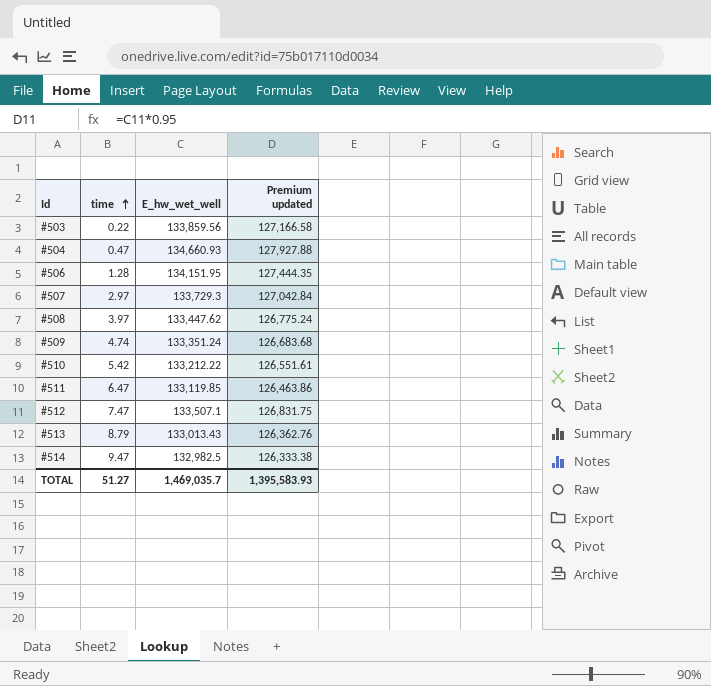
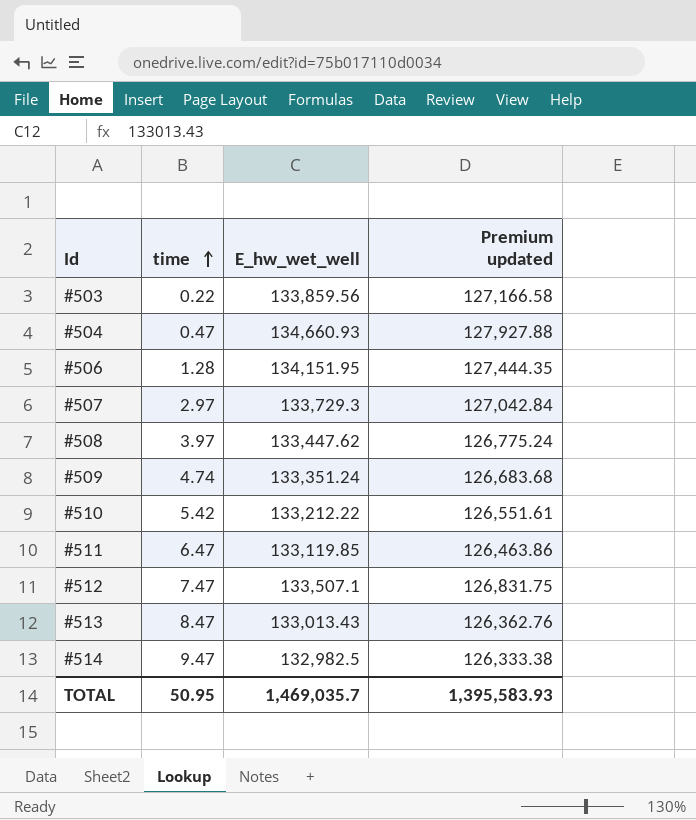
#513 | time: 8.79 -> 8.47
TOTAL | time: 51.27 -> 50.95

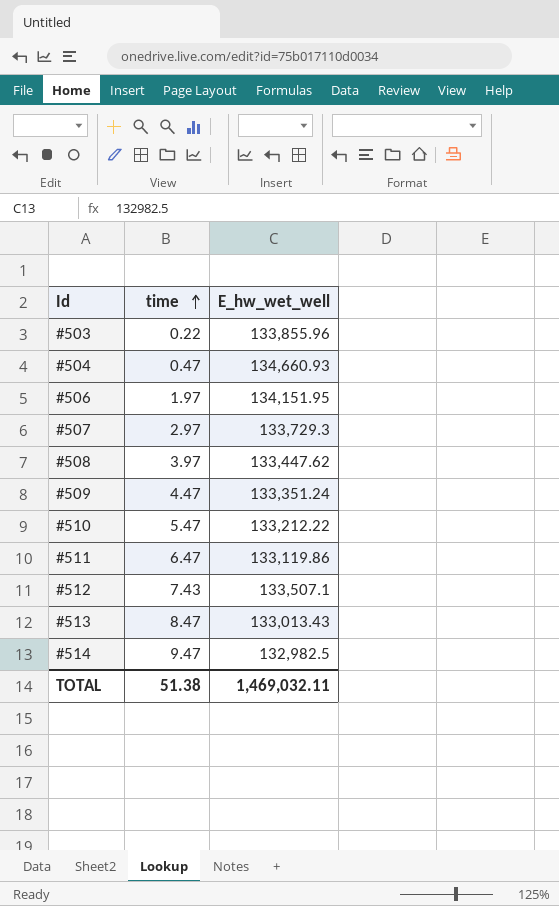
column Premium updated | formula: [E_hw_wet_well] * 0.95 -> none
#503 | E_hw_wet_well: 133,859.56 -> 133,855.96
#506 | time: 1.28 -> 1.97
#509 | time: 4.74 -> 4.47
#510 | time: 5.42 -> 5.47
#511 | E_hw_wet_well: 133,119.85 -> 133,119.86
#512 | time: 7.47 -> 7.43
TOTAL | time: 50.95 -> 51.38
TOTAL | E_hw_wet_well: 1,469,035.7 -> 1,469,032.11

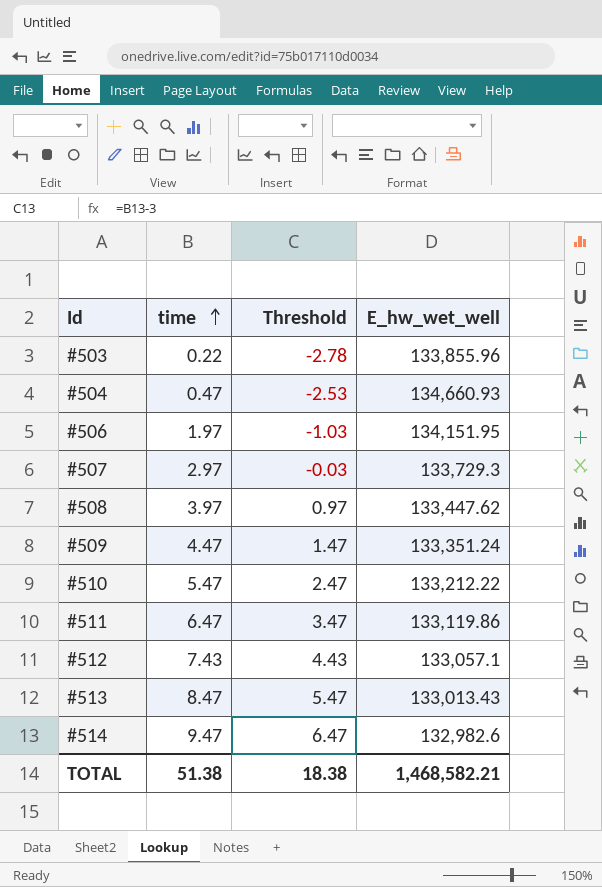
column Threshold | formula: none -> [time] - 3
#512 | E_hw_wet_well: 133,507.1 -> 133,057.1
#514 | E_hw_wet_well: 132,982.5 -> 132,982.6
TOTAL | E_hw_wet_well: 1,469,032.11 -> 1,468,582.21

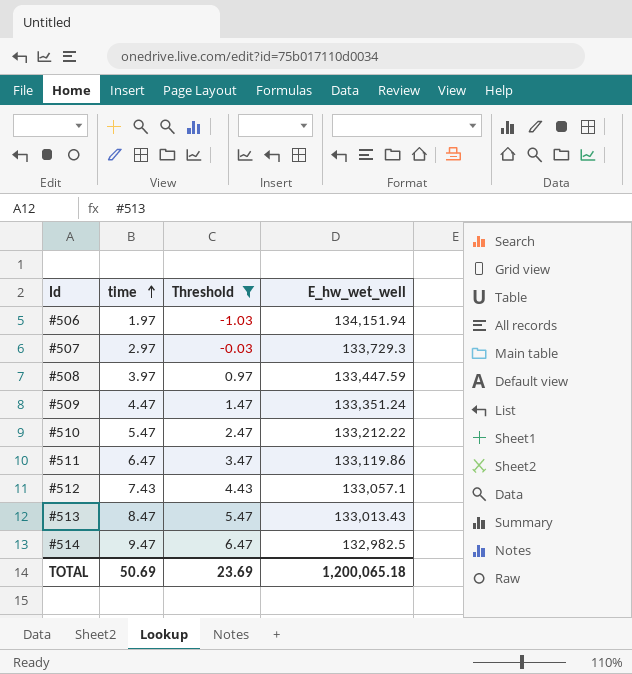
filter: none -> Threshold >= -1.03
#506 | E_hw_wet_well: 134,151.95 -> 134,151.94
#508 | E_hw_wet_well: 133,447.62 -> 133,447.59
#514 | E_hw_wet_well: 132,982.6 -> 132,982.5
TOTAL | time: 51.38 -> 50.69
TOTAL | Threshold: 18.38 -> 23.69
TOTAL | E_hw_wet_well: 1,468,582.21 -> 1,200,065.18

